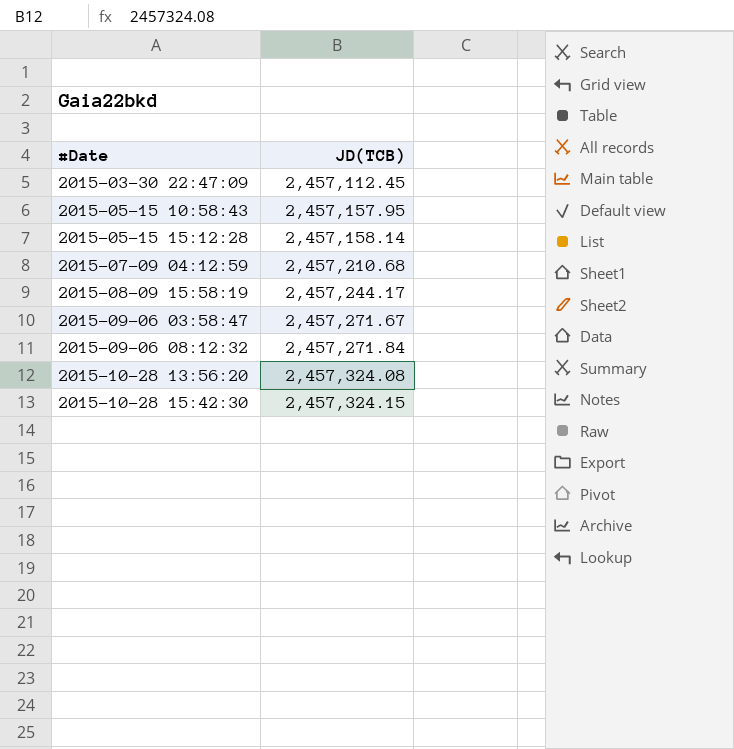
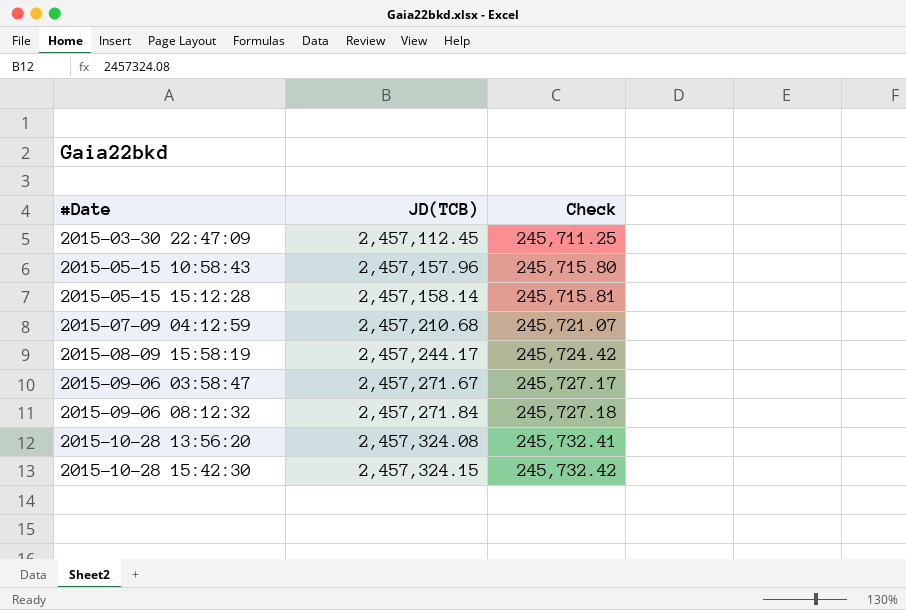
column Check | formula: none -> [JD(TCB)] * 0.1
2015-05-15 10:58:43 | JD(TCB): 2,457,157.95 -> 2,457,157.96

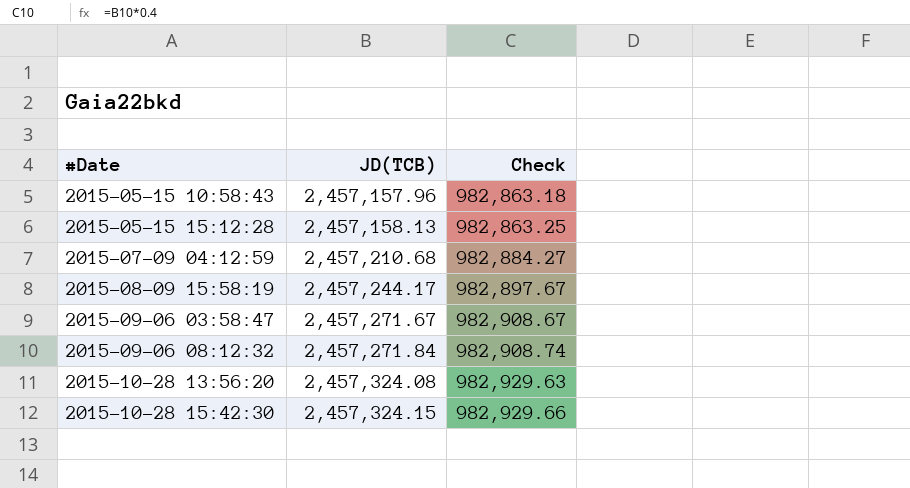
column Check | formula: [JD(TCB)] * 0.1 -> [JD(TCB)] * 0.4
row 2015-03-30 22:47:09: 2,457,112.45 | 245,711.25 -> none
2015-05-15 15:12:28 | JD(TCB): 2,457,158.14 -> 2,457,158.13

